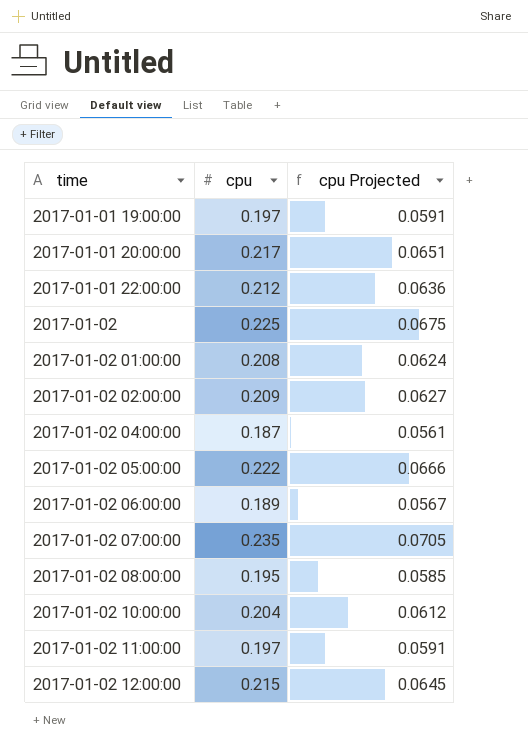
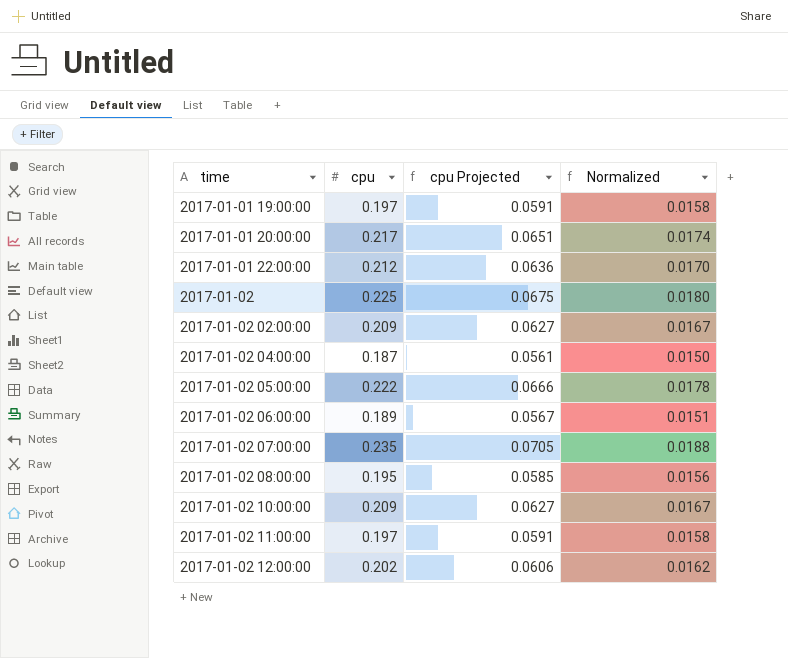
column Normalized | formula: none -> [cpu] * 0.08
row 2017-01-02 01:00:00: 0.208 | 0.0624 -> none
2017-01-02 10:00:00 | cpu: 0.204 -> 0.209
2017-01-02 10:00:00 | cpu Projected: 0.0612 -> 0.0627
2017-01-02 12:00:00 | cpu: 0.215 -> 0.202
2017-01-02 12:00:00 | cpu Projected: 0.0645 -> 0.0606

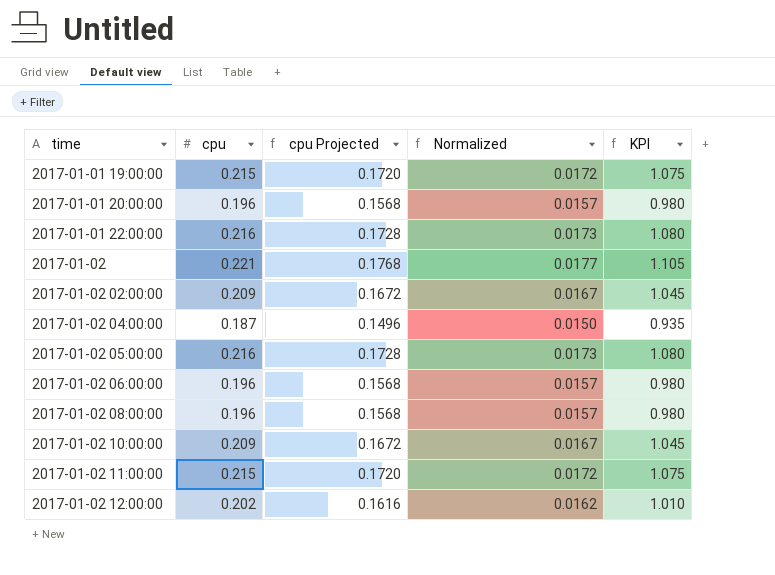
column cpu Projected | formula: [cpu] * 0.3 -> [cpu] * 0.8
column KPI | formula: none -> [cpu] * 5
row 2017-01-02 07:00:00: 0.235 | 0.0705 | 0.0188 -> none
2017-01-01 19:00:00 | cpu: 0.197 -> 0.215
2017-01-01 19:00:00 | Normalized: 0.0158 -> 0.0172
2017-01-01 20:00:00 | cpu: 0.217 -> 0.196
2017-01-01 20:00:00 | Normalized: 0.0174 -> 0.0157
2017-01-01 22:00:00 | cpu: 0.212 -> 0.216
2017-01-01 22:00:00 | Normalized: 0.0170 -> 0.0173
2017-01-02 | cpu: 0.225 -> 0.221
2017-01-02 | Normalized: 0.0180 -> 0.0177
2017-01-02 05:00:00 | cpu: 0.222 -> 0.216
2017-01-02 05:00:00 | Normalized: 0.0178 -> 0.0173
2017-01-02 06:00:00 | cpu: 0.189 -> 0.196
2017-01-02 06:00:00 | Normalized: 0.0151 -> 0.0157
2017-01-02 08:00:00 | cpu: 0.195 -> 0.196
2017-01-02 08:00:00 | Normalized: 0.0156 -> 0.0157
2017-01-02 11:00:00 | cpu: 0.197 -> 0.215
2017-01-02 11:00:00 | Normalized: 0.0158 -> 0.0172

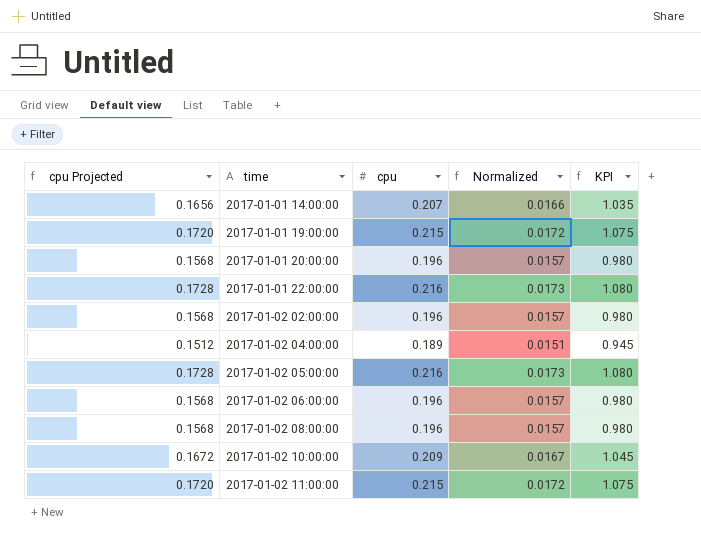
column cpu Projected | position: 3 -> 1
row 2017-01-02: 0.221 | 0.1768 | 0.0177 | 1.105 -> none
row 2017-01-02 12:00:00: 0.202 | 0.1616 | 0.0162 | 1.010 -> none
row 2017-01-01 14:00:00: none -> 0.1656 | 0.207 | 0.0166 | 1.035
2017-01-02 02:00:00 | cpu Projected: 0.1672 -> 0.1568
2017-01-02 02:00:00 | cpu: 0.209 -> 0.196
2017-01-02 02:00:00 | Normalized: 0.0167 -> 0.0157
2017-01-02 02:00:00 | KPI: 1.045 -> 0.980
2017-01-02 04:00:00 | cpu Projected: 0.1496 -> 0.1512
2017-01-02 04:00:00 | cpu: 0.187 -> 0.189
2017-01-02 04:00:00 | Normalized: 0.0150 -> 0.0151
2017-01-02 04:00:00 | KPI: 0.935 -> 0.945

